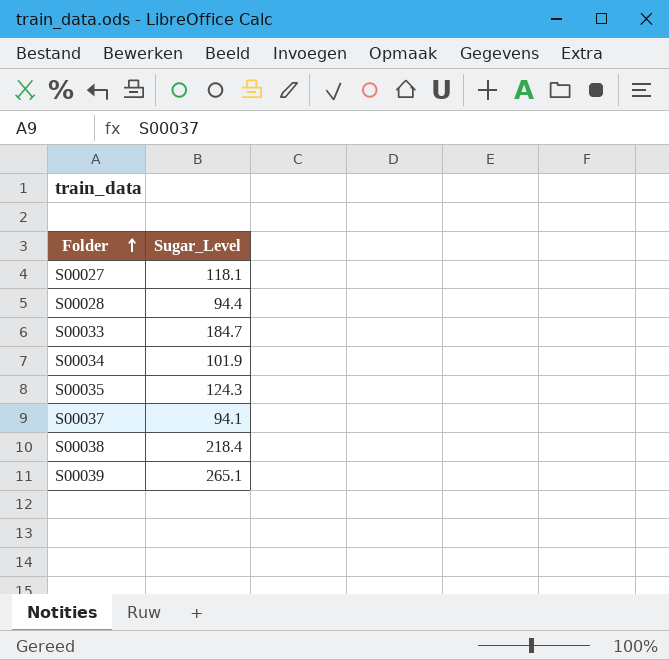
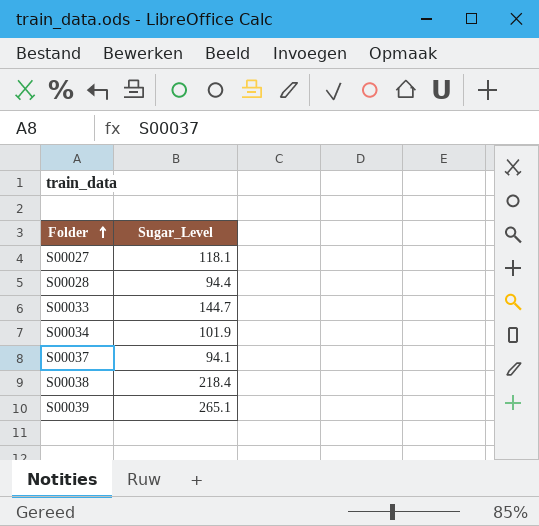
row S00035: 124.3 -> none
S00033 | Sugar_Level: 184.7 -> 144.7

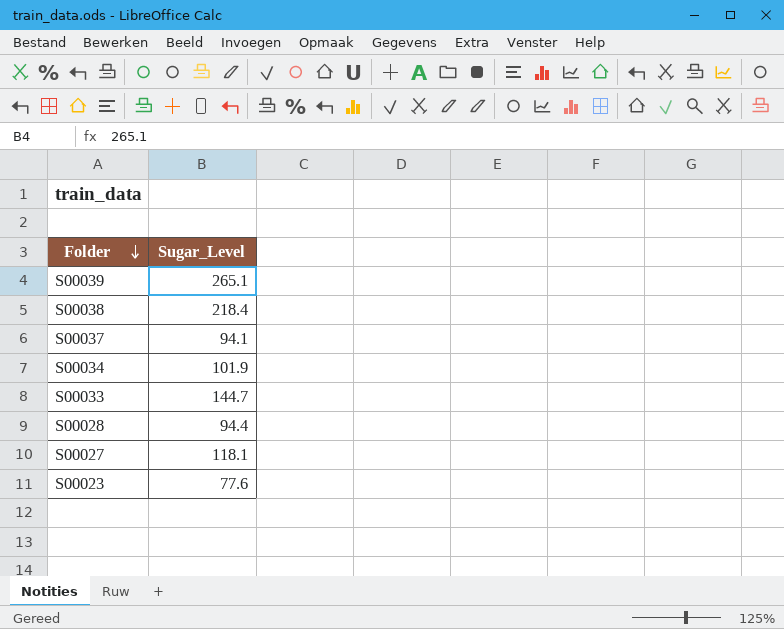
row order: Folder ascending -> Folder descending
row S00023: none -> 77.6

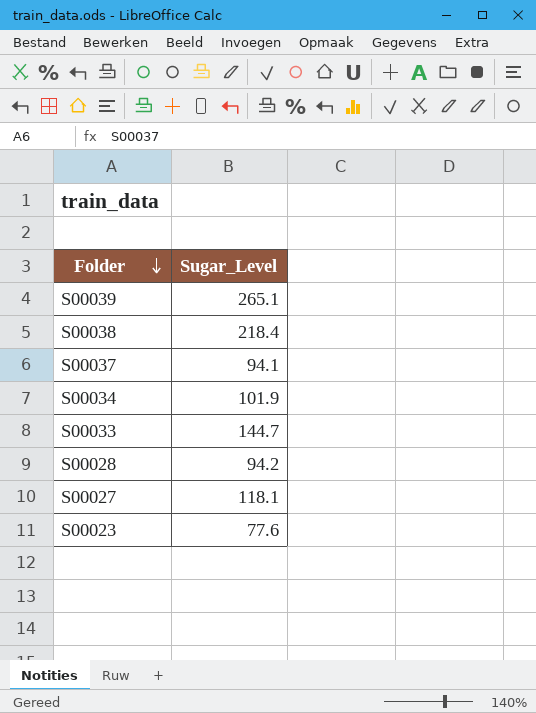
S00028 | Sugar_Level: 94.4 -> 94.2

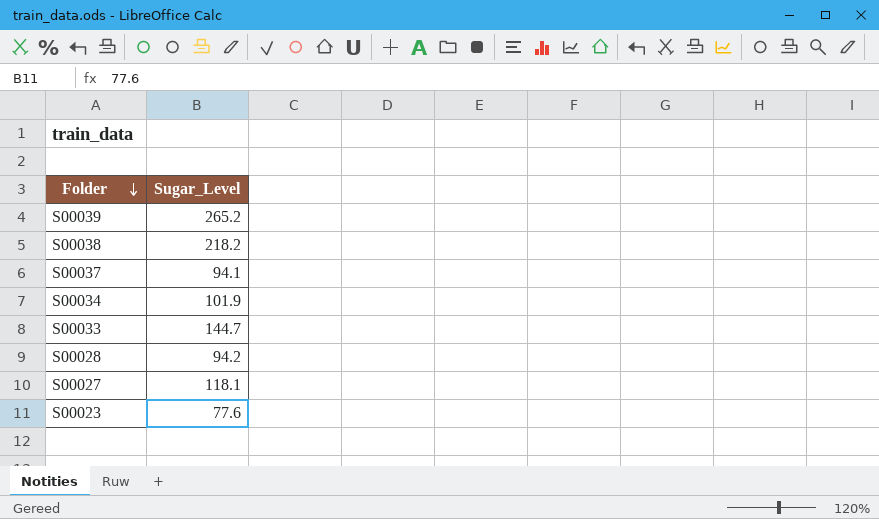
S00039 | Sugar_Level: 265.1 -> 265.2
S00038 | Sugar_Level: 218.4 -> 218.2

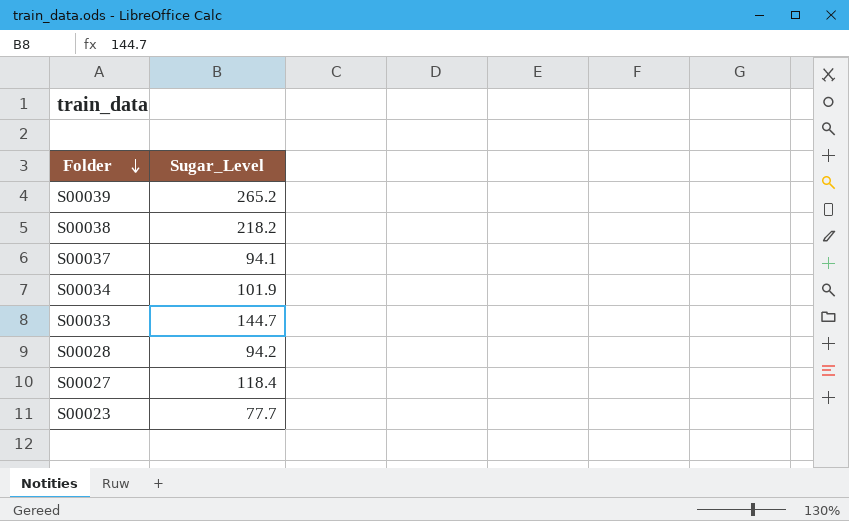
S00027 | Sugar_Level: 118.1 -> 118.4
S00023 | Sugar_Level: 77.6 -> 77.7

